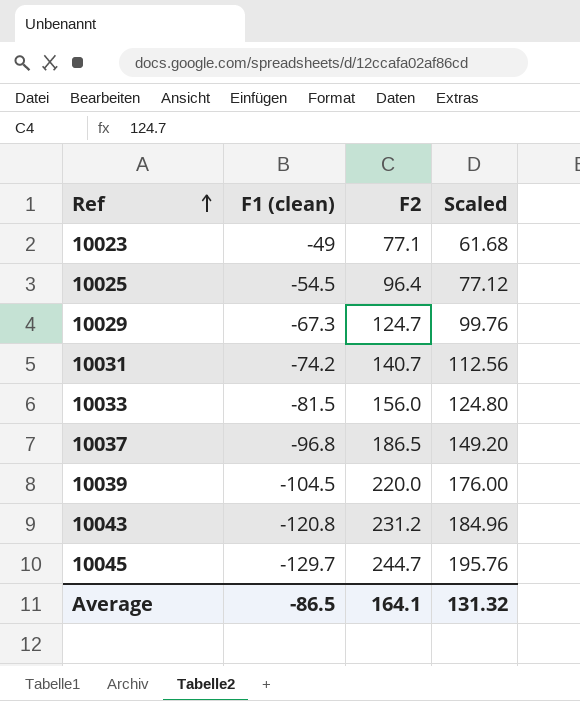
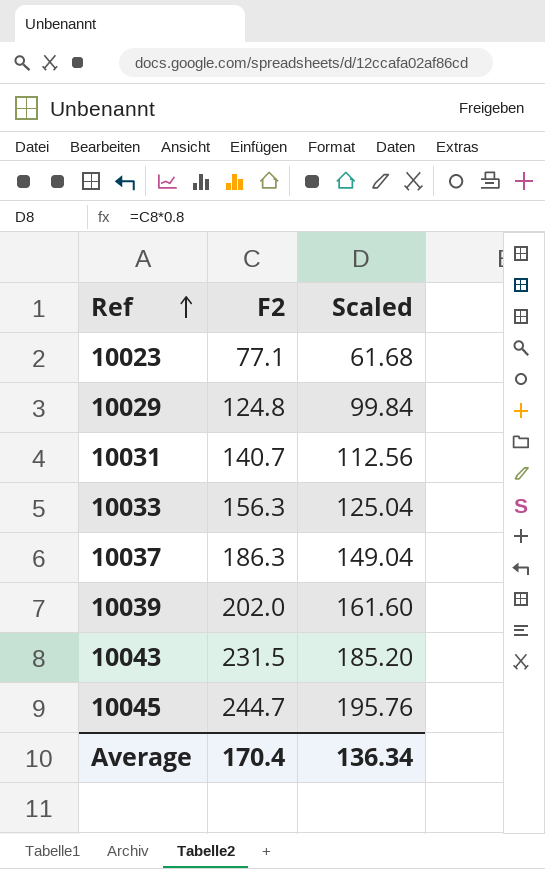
column F1 (clean) | position: 2 -> none
row 10025: -54.5 | 96.4 | 77.12 -> none
10029 | F2: 124.7 -> 124.8
10029 | Scaled: 99.76 -> 99.84
10033 | F2: 156.0 -> 156.3
10033 | Scaled: 124.80 -> 125.04
10037 | F2: 186.5 -> 186.3
10037 | Scaled: 149.20 -> 149.04
10039 | F2: 220.0 -> 202.0
10039 | Scaled: 176.00 -> 161.60
10043 | F2: 231.2 -> 231.5
10043 | Scaled: 184.96 -> 185.20
Average | F2: 164.1 -> 170.4
Average | Scaled: 131.32 -> 136.34

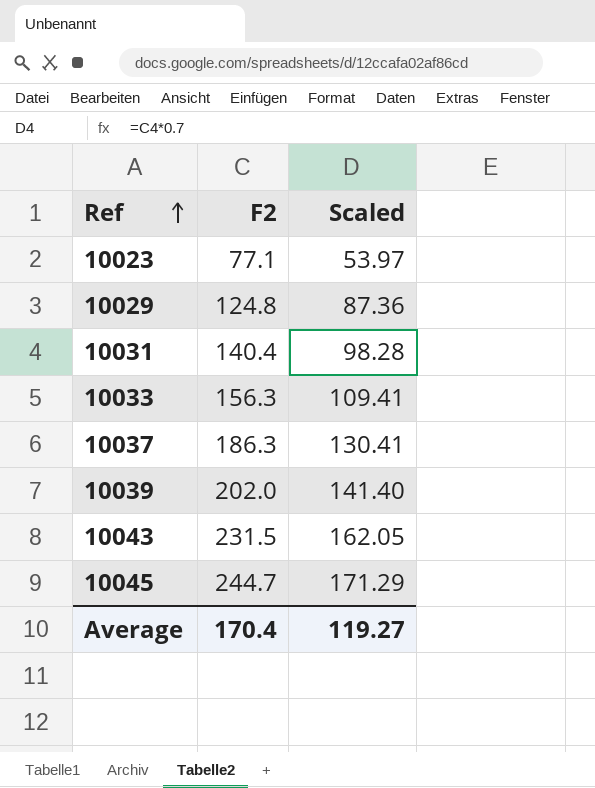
column Scaled | formula: [F2] * 0.8 -> [F2] * 0.7
10031 | F2: 140.7 -> 140.4
Average | Scaled: 136.34 -> 119.27

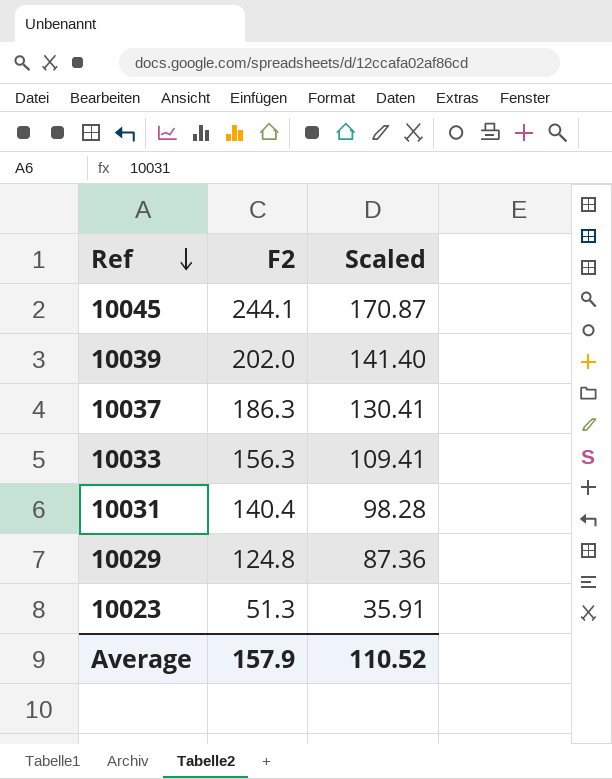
row order: Ref ascending -> Ref descending
row 10043: 231.5 | 162.05 -> none
10045 | F2: 244.7 -> 244.1
10045 | Scaled: 171.29 -> 170.87
10023 | F2: 77.1 -> 51.3
10023 | Scaled: 53.97 -> 35.91
Average | F2: 170.4 -> 157.9
Average | Scaled: 119.27 -> 110.52

